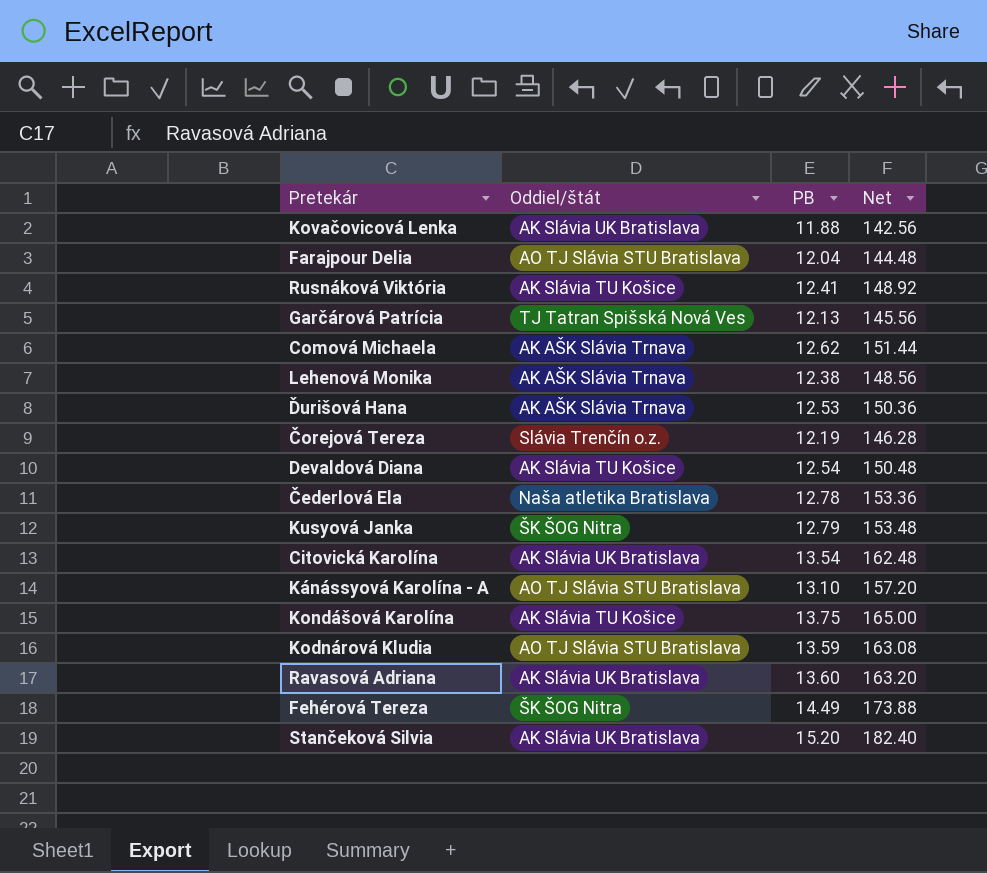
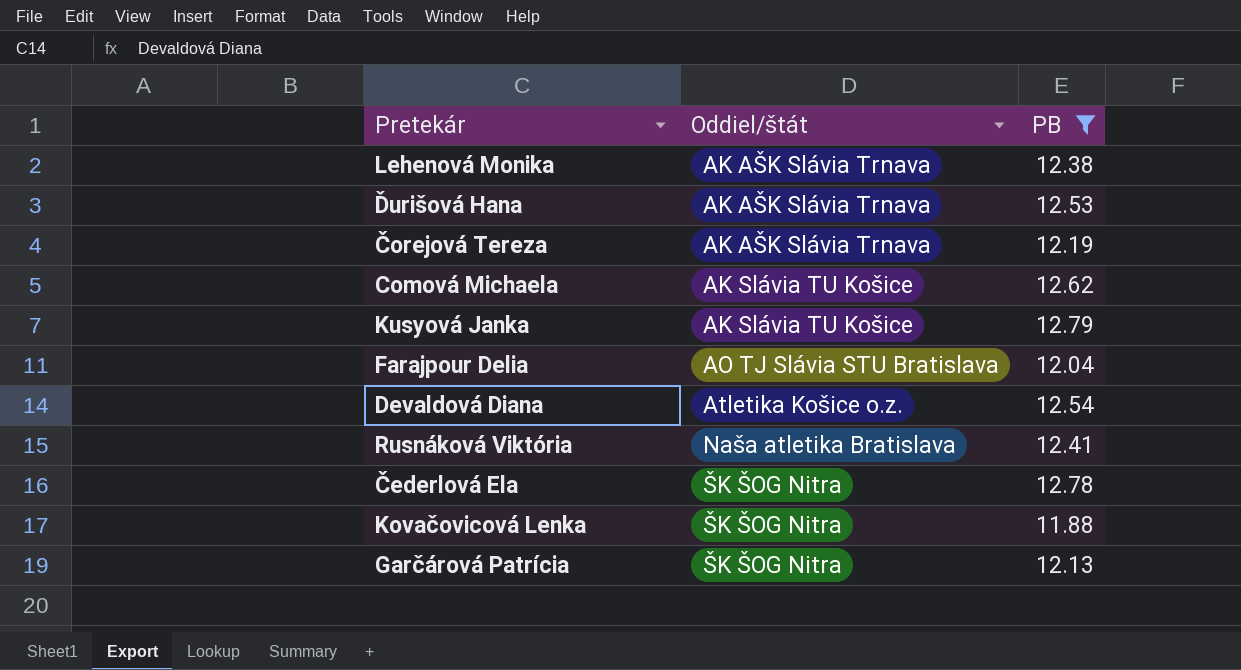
filter: none -> PB <= 12.79
row order: none -> Oddiel/štát ascending
column Net | formula: [PB] * 12 -> none
Čorejová Tereza | Oddiel/štát: Slávia Trenčín o.z. -> AK AŠK Slávia Trnava
Comová Michaela | Oddiel/štát: AK AŠK Slávia Trnava -> AK Slávia TU Košice
Kusyová Janka | Oddiel/štát: ŠK ŠOG Nitra -> AK Slávia TU Košice
Devaldová Diana | Oddiel/štát: AK Slávia TU Košice -> Atletika Košice o.z.
Rusnáková Viktória | Oddiel/štát: AK Slávia TU Košice -> Naša atletika Bratislava
Čederlová Ela | Oddiel/štát: Naša atletika Bratislava -> ŠK ŠOG Nitra
Kovačovicová Lenka | Oddiel/štát: AK Slávia UK Bratislava -> ŠK ŠOG Nitra
Garčárová Patrícia | Oddiel/štát: TJ Tatran Spišská Nová Ves -> ŠK ŠOG Nitra

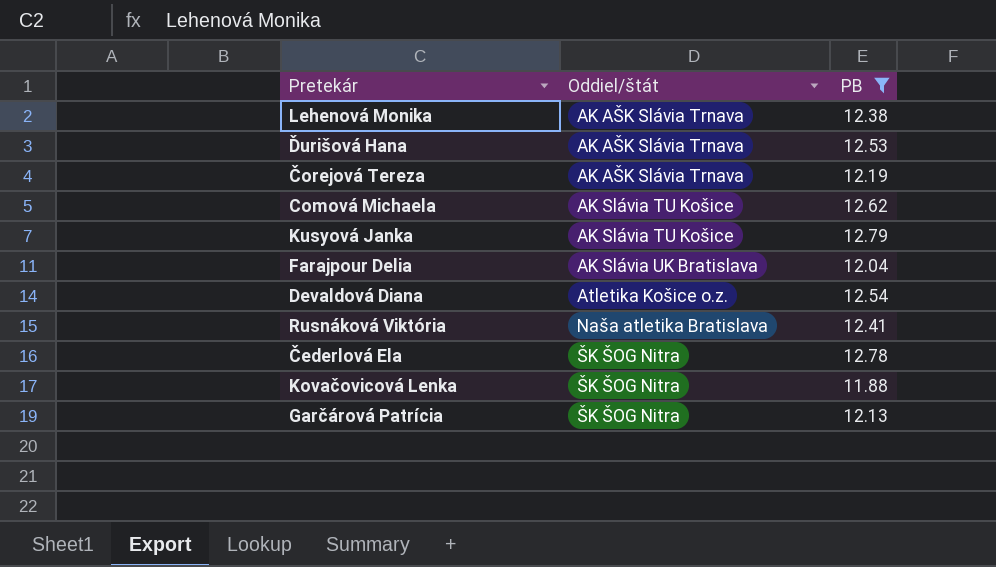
Farajpour Delia | Oddiel/štát: AO TJ Slávia STU Bratislava -> AK Slávia UK Bratislava

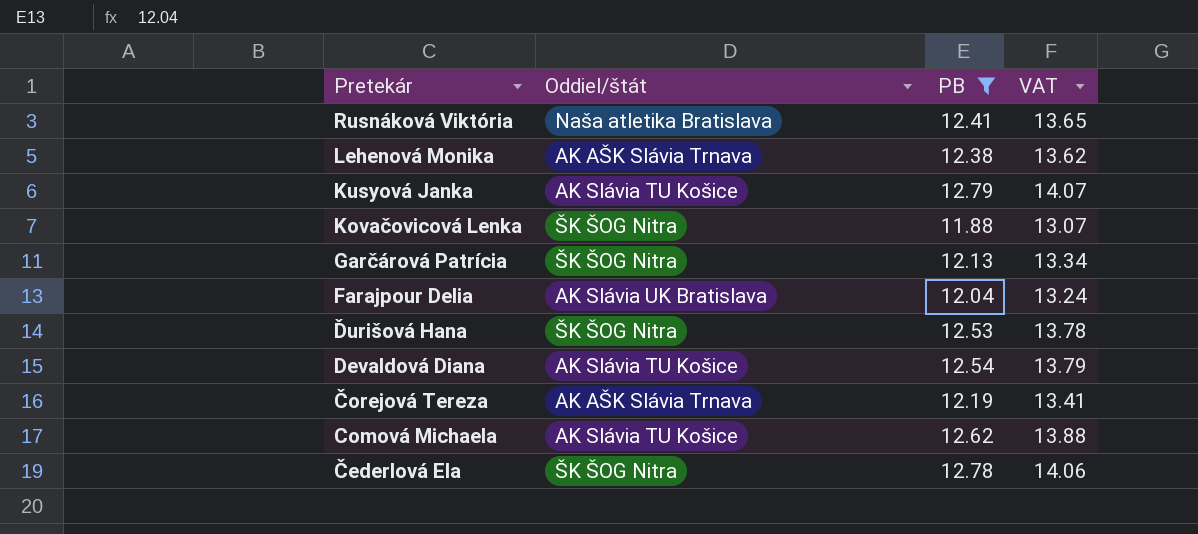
row order: Oddiel/štát ascending -> Pretekár descending
column VAT | formula: none -> [PB] * 1.1
Ďurišová Hana | Oddiel/štát: AK AŠK Slávia Trnava -> ŠK ŠOG Nitra
Devaldová Diana | Oddiel/štát: Atletika Košice o.z. -> AK Slávia TU Košice

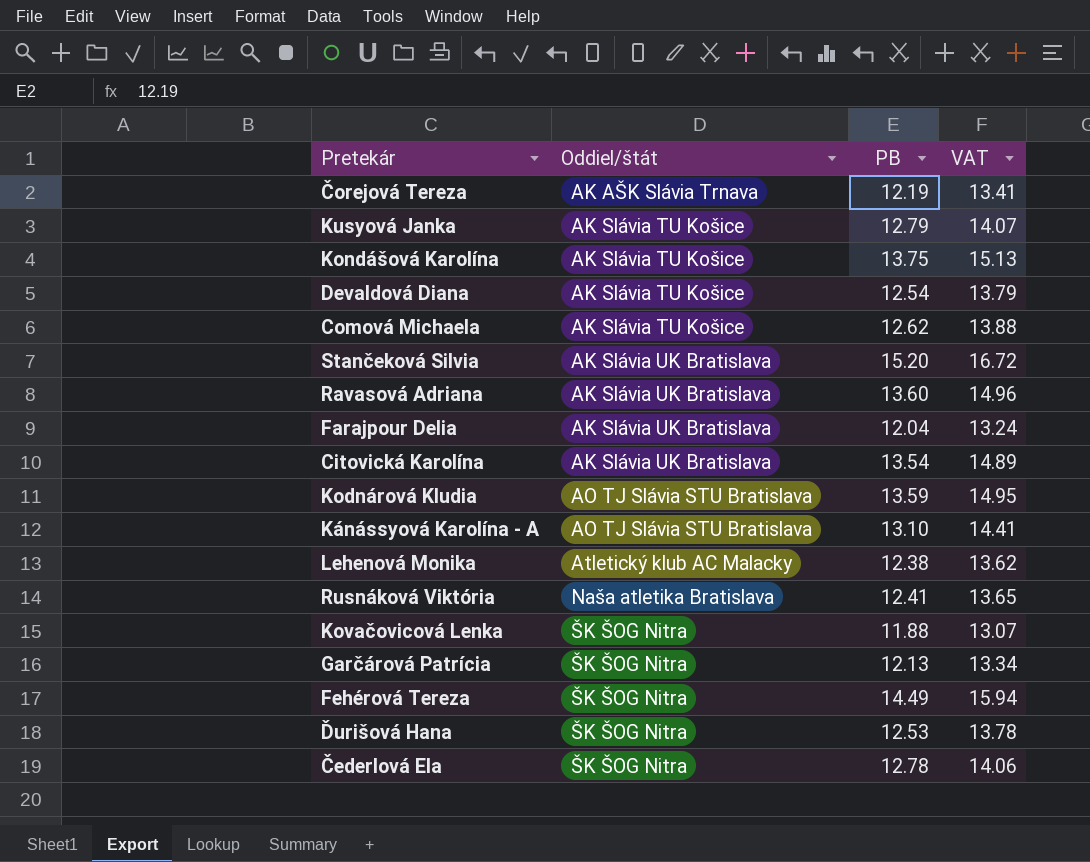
filter: PB <= 12.79 -> none
row order: Pretekár descending -> Oddiel/štát ascending
Lehenová Monika | Oddiel/štát: AK AŠK Slávia Trnava -> Atletický klub AC Malacky

